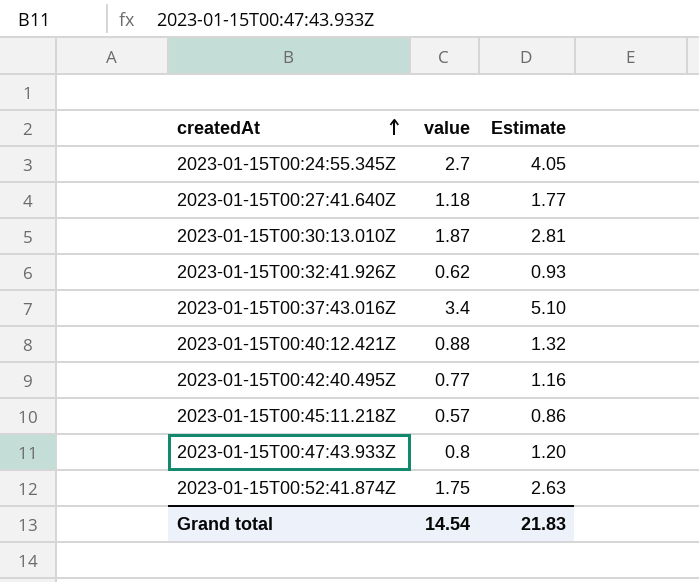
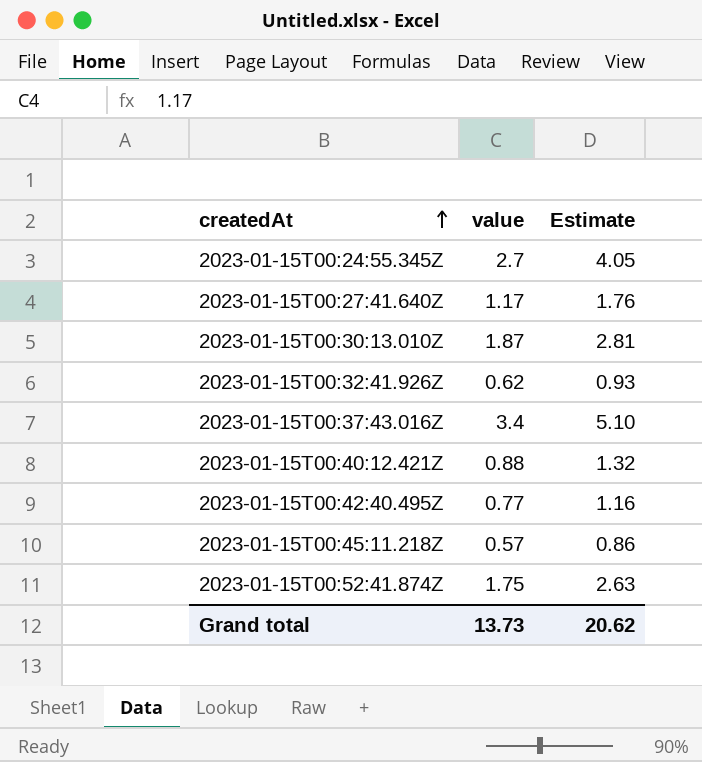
row 2023-01-15T00:47:43.933Z: 0.8 | 1.20 -> none
2023-01-15T00:27:41.640Z | value: 1.18 -> 1.17
2023-01-15T00:27:41.640Z | Estimate: 1.77 -> 1.76
Grand total | value: 14.54 -> 13.73
Grand total | Estimate: 21.83 -> 20.62

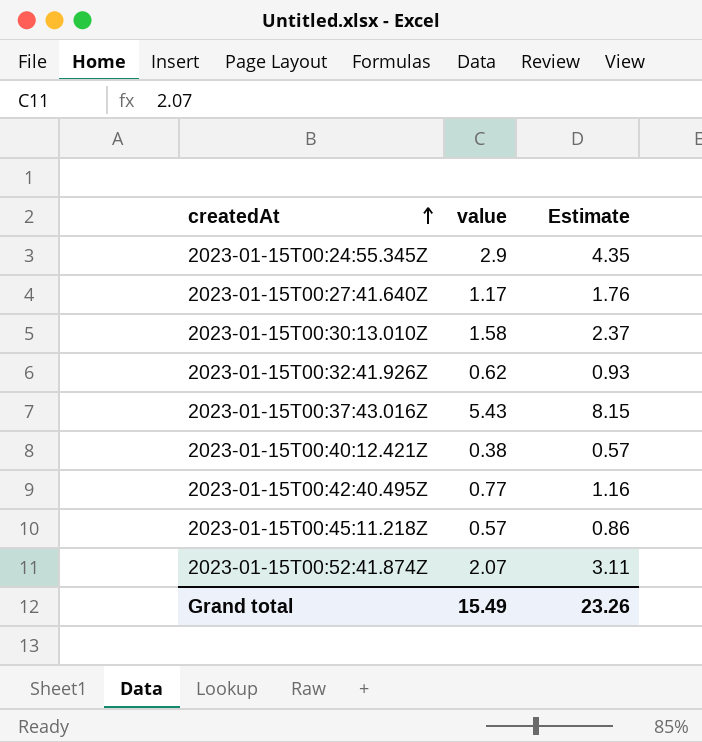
2023-01-15T00:24:55.345Z | value: 2.7 -> 2.9
2023-01-15T00:24:55.345Z | Estimate: 4.05 -> 4.35
2023-01-15T00:30:13.010Z | value: 1.87 -> 1.58
2023-01-15T00:30:13.010Z | Estimate: 2.81 -> 2.37
2023-01-15T00:37:43.016Z | value: 3.4 -> 5.43
2023-01-15T00:37:43.016Z | Estimate: 5.10 -> 8.15
2023-01-15T00:40:12.421Z | value: 0.88 -> 0.38
2023-01-15T00:40:12.421Z | Estimate: 1.32 -> 0.57
2023-01-15T00:52:41.874Z | value: 1.75 -> 2.07
2023-01-15T00:52:41.874Z | Estimate: 2.63 -> 3.11
Grand total | value: 13.73 -> 15.49
Grand total | Estimate: 20.62 -> 23.26

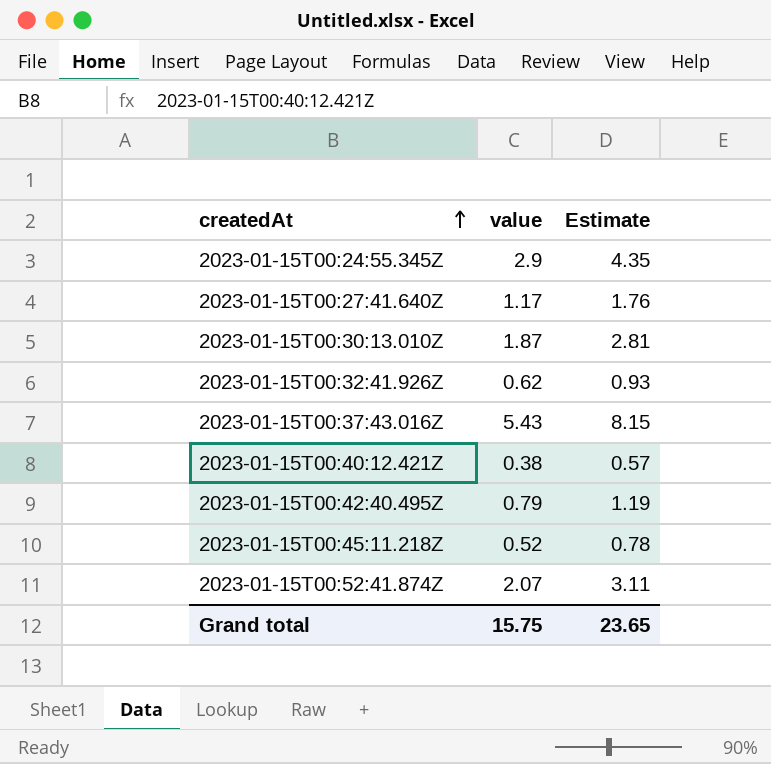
2023-01-15T00:30:13.010Z | value: 1.58 -> 1.87
2023-01-15T00:30:13.010Z | Estimate: 2.37 -> 2.81
2023-01-15T00:42:40.495Z | value: 0.77 -> 0.79
2023-01-15T00:42:40.495Z | Estimate: 1.16 -> 1.19
2023-01-15T00:45:11.218Z | value: 0.57 -> 0.52
2023-01-15T00:45:11.218Z | Estimate: 0.86 -> 0.78
Grand total | value: 15.49 -> 15.75
Grand total | Estimate: 23.26 -> 23.65

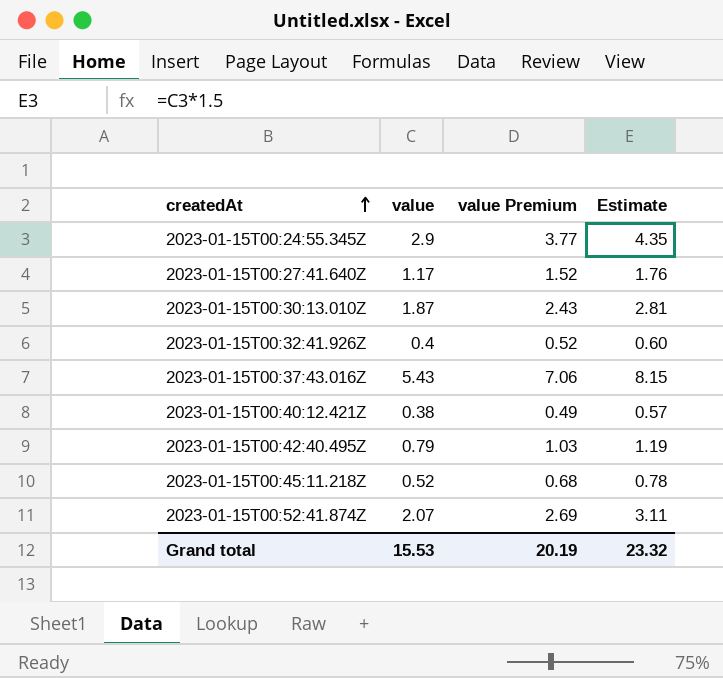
column value Premium | formula: none -> [value] * 1.3
2023-01-15T00:32:41.926Z | value: 0.62 -> 0.4
2023-01-15T00:32:41.926Z | Estimate: 0.93 -> 0.60
Grand total | value: 15.75 -> 15.53
Grand total | Estimate: 23.65 -> 23.32

